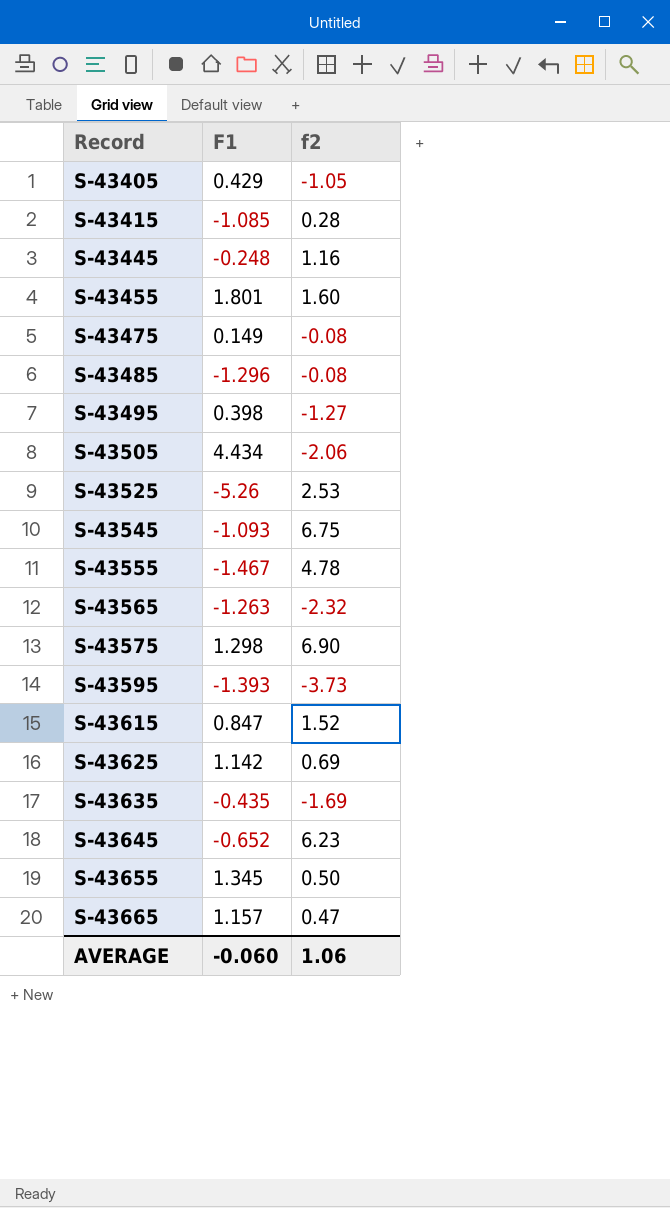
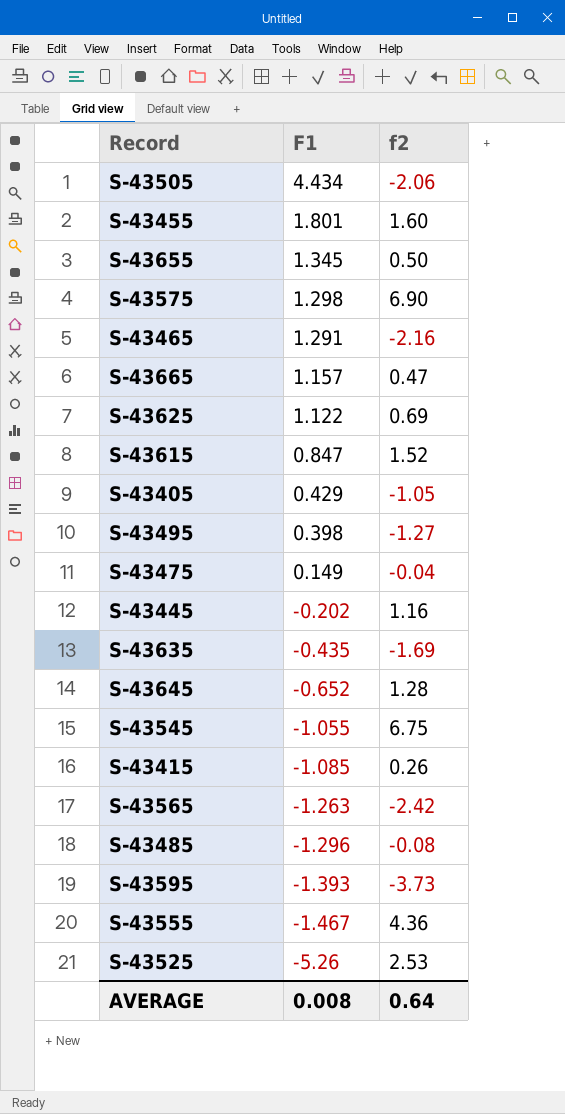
row order: Record ascending -> F1 descending
row S-43465: none -> 1.291 | -2.16
S-43625 | F1: 1.142 -> 1.122
S-43475 | f2: -0.08 -> -0.04
S-43445 | F1: -0.248 -> -0.202
S-43645 | f2: 6.23 -> 1.28
S-43545 | F1: -1.093 -> -1.055
S-43415 | f2: 0.28 -> 0.26
S-43565 | f2: -2.32 -> -2.42
S-43555 | f2: 4.78 -> 4.36
AVERAGE | F1: -0.060 -> 0.008
AVERAGE | f2: 1.06 -> 0.64

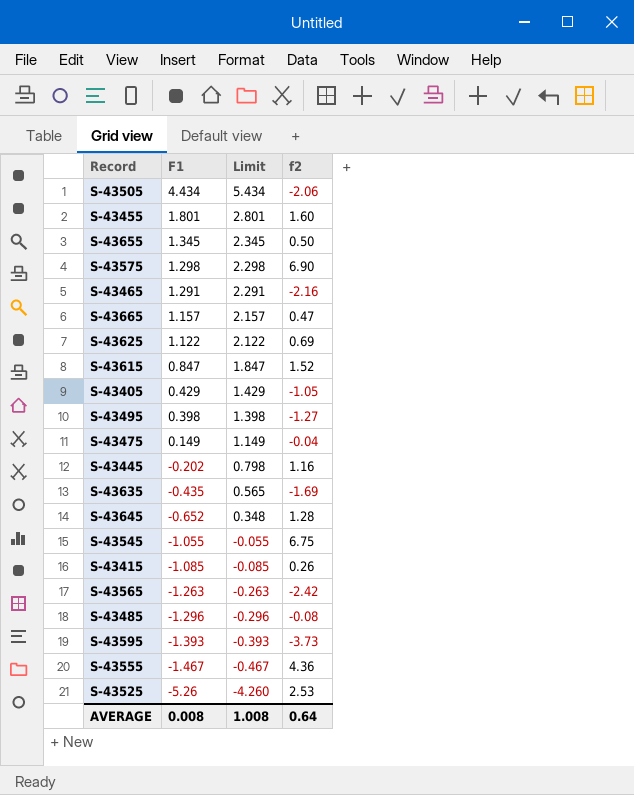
column Limit | formula: none -> [F1] + 1

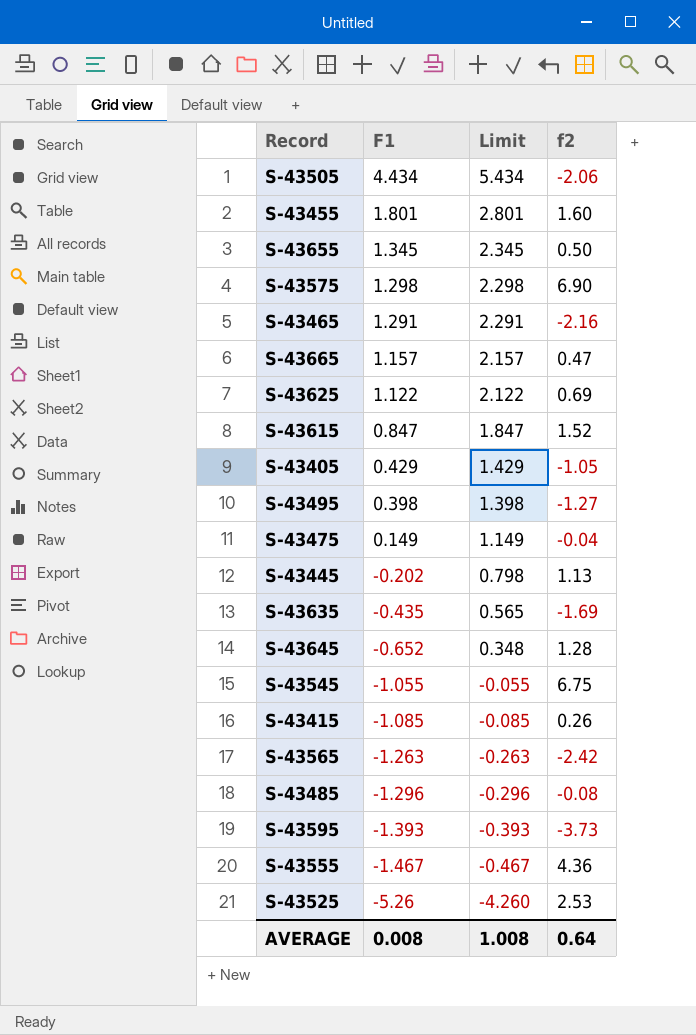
S-43445 | f2: 1.16 -> 1.13

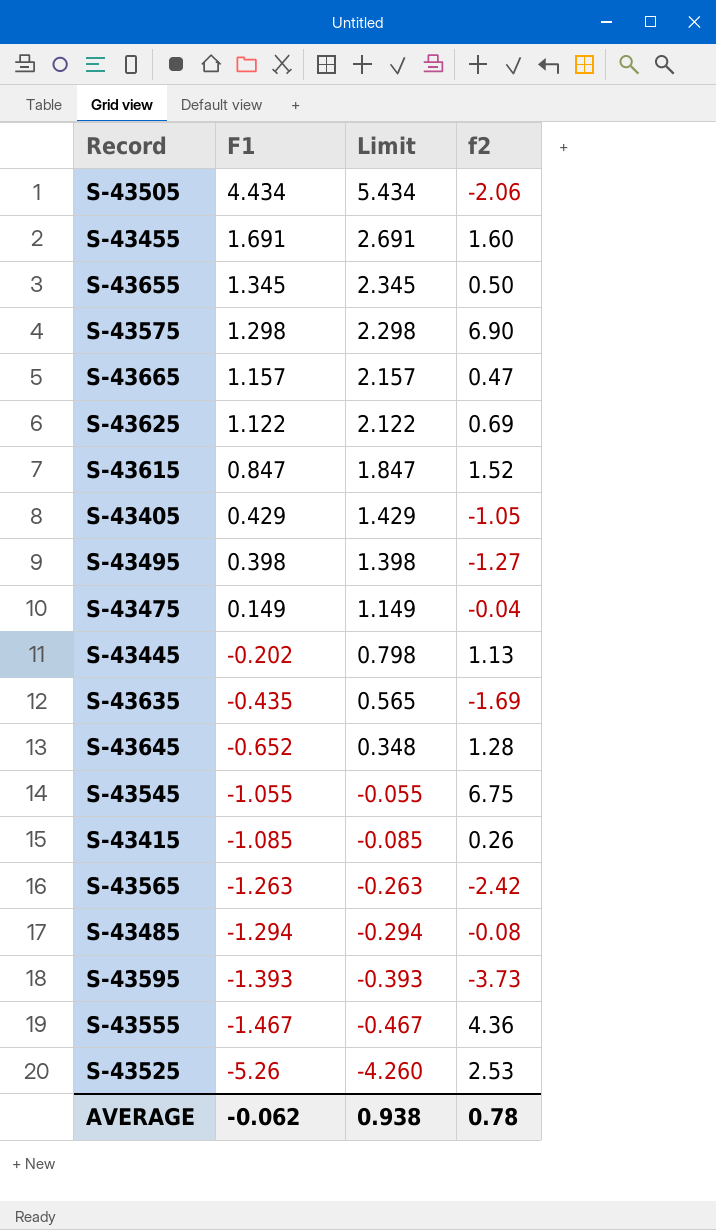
row S-43465: 1.291 | 2.291 | -2.16 -> none
S-43455 | F1: 1.801 -> 1.691
S-43455 | Limit: 2.801 -> 2.691
S-43485 | F1: -1.296 -> -1.294
S-43485 | Limit: -0.296 -> -0.294
AVERAGE | F1: 0.008 -> -0.062
AVERAGE | Limit: 1.008 -> 0.938
AVERAGE | f2: 0.64 -> 0.78

